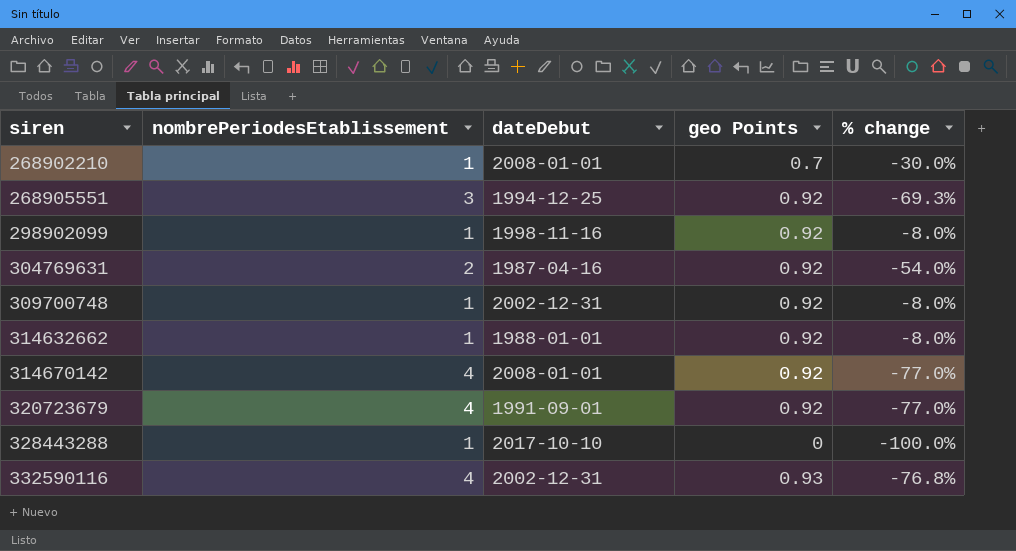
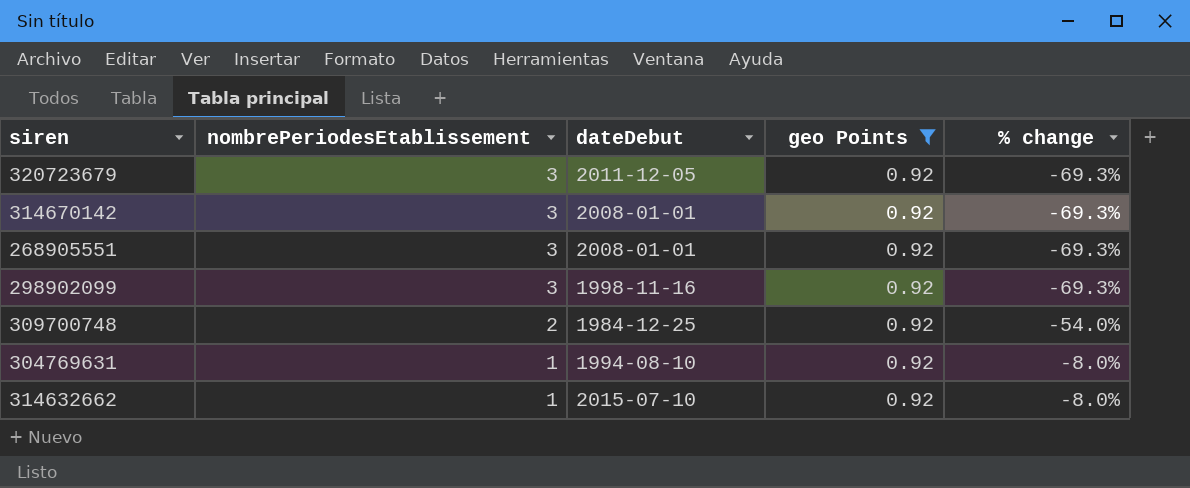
filter: none -> geo Points = 0.92
row order: siren ascending -> nombrePeriodesEtablissement descending
320723679 | nombrePeriodesEtablissement: 4 -> 3
320723679 | dateDebut: 1991-09-01 -> 2011-12-05
320723679 | % change: -77.0% -> -69.3%
314670142 | nombrePeriodesEtablissement: 4 -> 3
314670142 | % change: -77.0% -> -69.3%
268905551 | dateDebut: 1994-12-25 -> 2008-01-01
298902099 | nombrePeriodesEtablissement: 1 -> 3
298902099 | % change: -8.0% -> -69.3%
309700748 | nombrePeriodesEtablissement: 1 -> 2
309700748 | dateDebut: 2002-12-31 -> 1984-12-25
309700748 | % change: -8.0% -> -54.0%
304769631 | nombrePeriodesEtablissement: 2 -> 1
304769631 | dateDebut: 1987-04-16 -> 1994-08-10
304769631 | % change: -54.0% -> -8.0%
314632662 | dateDebut: 1988-01-01 -> 2015-07-10

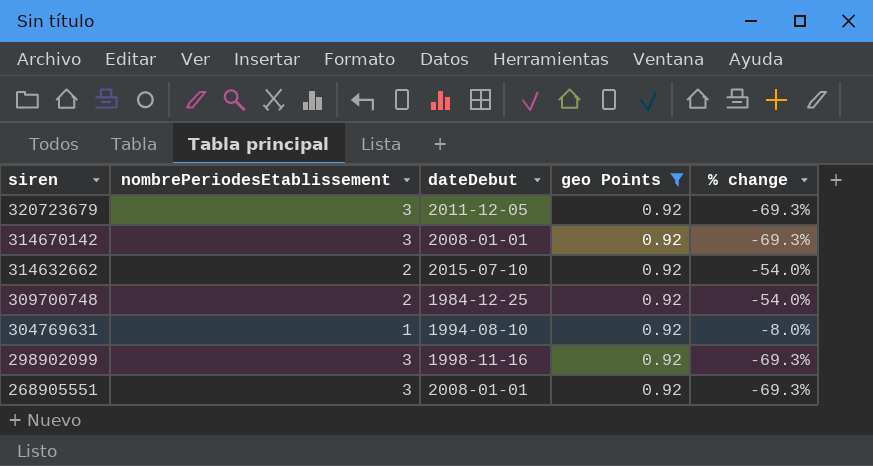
row order: nombrePeriodesEtablissement descending -> siren descending
314632662 | nombrePeriodesEtablissement: 1 -> 2
314632662 | % change: -8.0% -> -54.0%

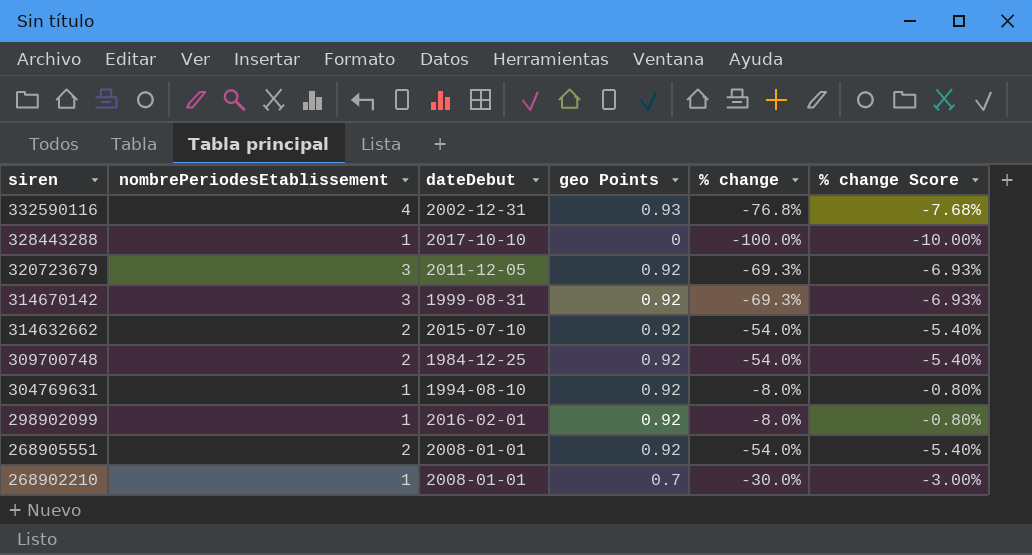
filter: geo Points = 0.92 -> none
column % change Score | formula: none -> [% change] * 0.1
314670142 | dateDebut: 2008-01-01 -> 1999-08-31
298902099 | nombrePeriodesEtablissement: 3 -> 1
298902099 | dateDebut: 1998-11-16 -> 2016-02-01
298902099 | % change: -69.3% -> -8.0%
268905551 | nombrePeriodesEtablissement: 3 -> 2
268905551 | % change: -69.3% -> -54.0%

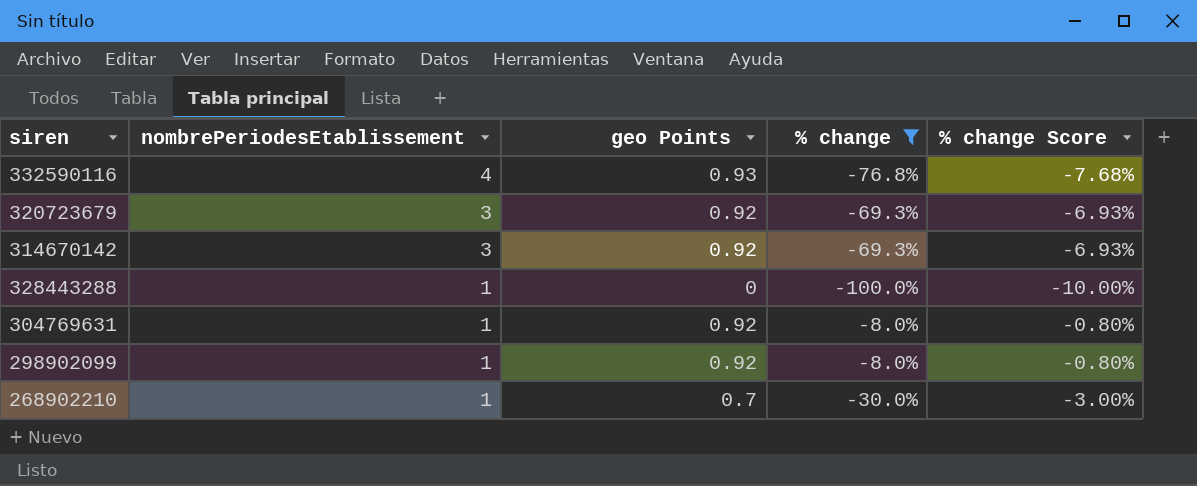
filter: none -> % change != -54.0%
row order: siren descending -> nombrePeriodesEtablissement descending
column dateDebut | position: 3 -> none

